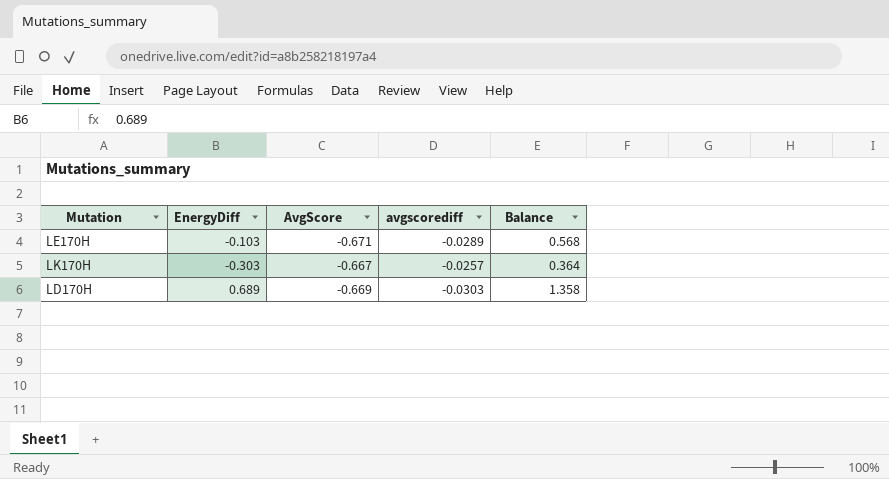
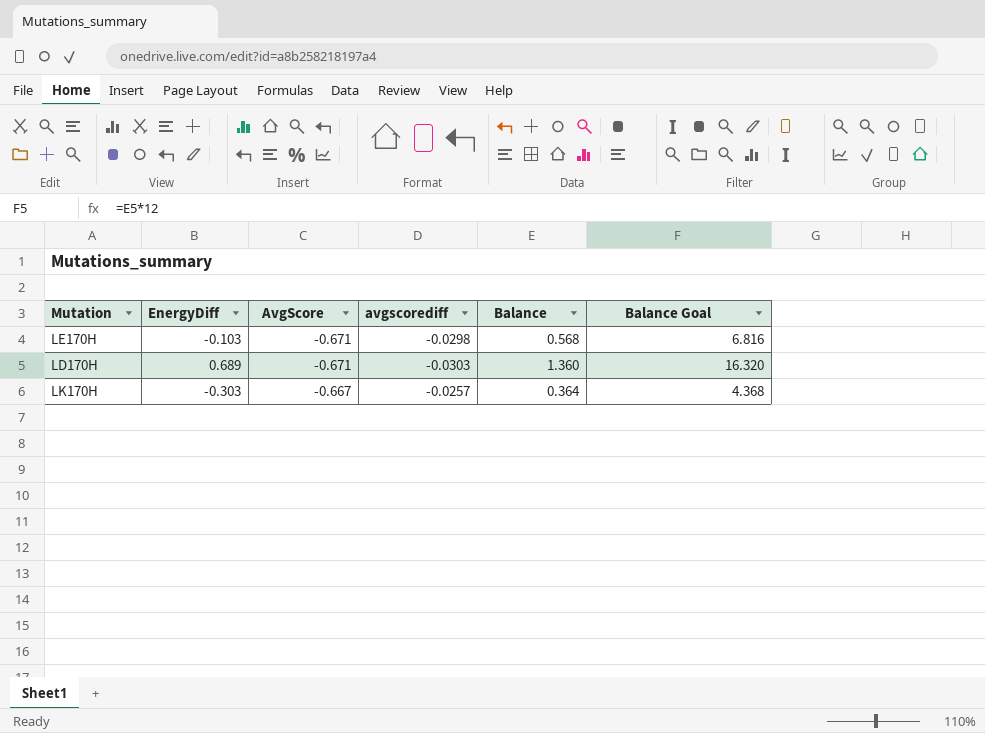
row order: none -> AvgScore ascending
column Balance Goal | formula: none -> [Balance] * 12
LE170H | avgscorediff: -0.0289 -> -0.0298
LD170H | AvgScore: -0.669 -> -0.671
LD170H | Balance: 1.358 -> 1.360

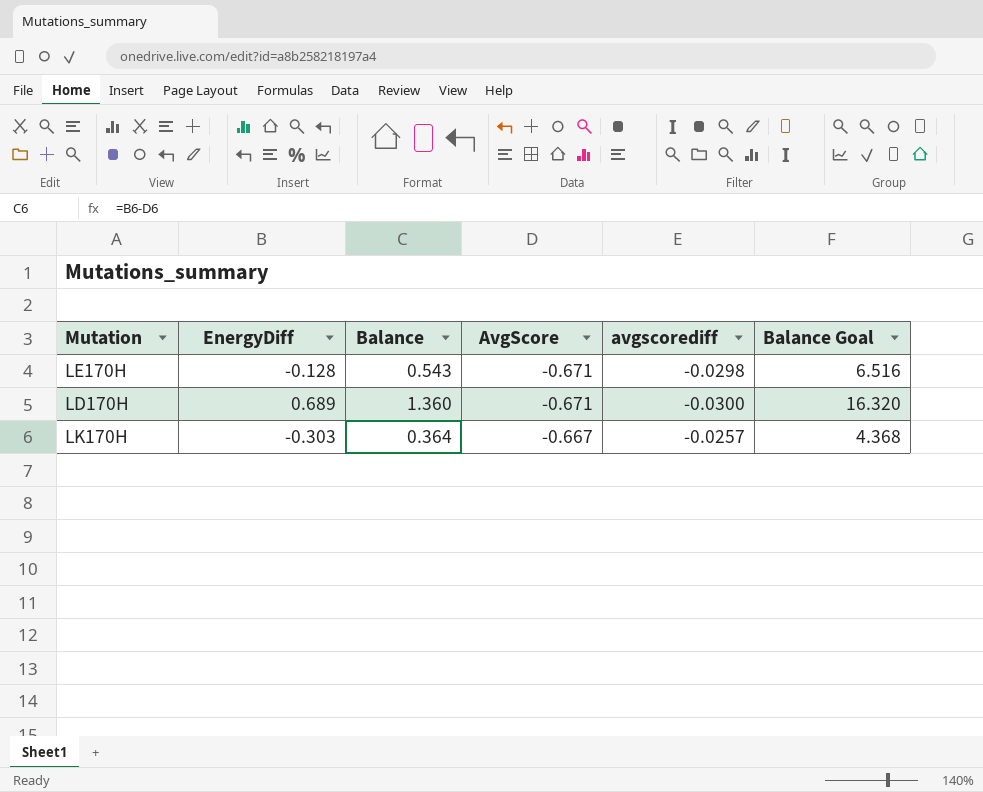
column Balance | position: 5 -> 3
LE170H | EnergyDiff: -0.103 -> -0.128
LE170H | Balance: 0.568 -> 0.543
LE170H | Balance Goal: 6.816 -> 6.516
LD170H | avgscorediff: -0.0303 -> -0.0300

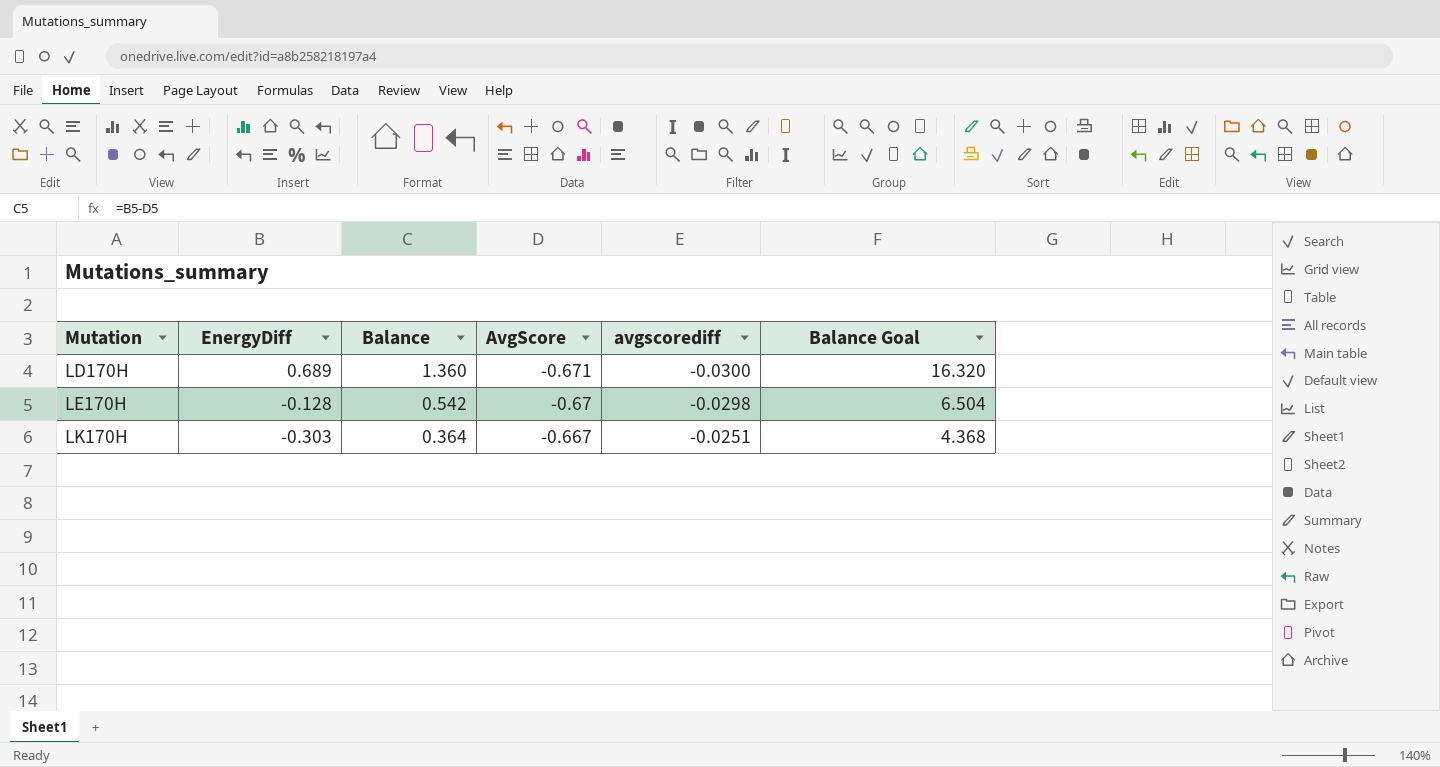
row order: AvgScore ascending -> Mutation ascending
LE170H | Balance: 0.543 -> 0.542
LE170H | AvgScore: -0.671 -> -0.67
LE170H | Balance Goal: 6.516 -> 6.504
LK170H | avgscorediff: -0.0257 -> -0.0251

